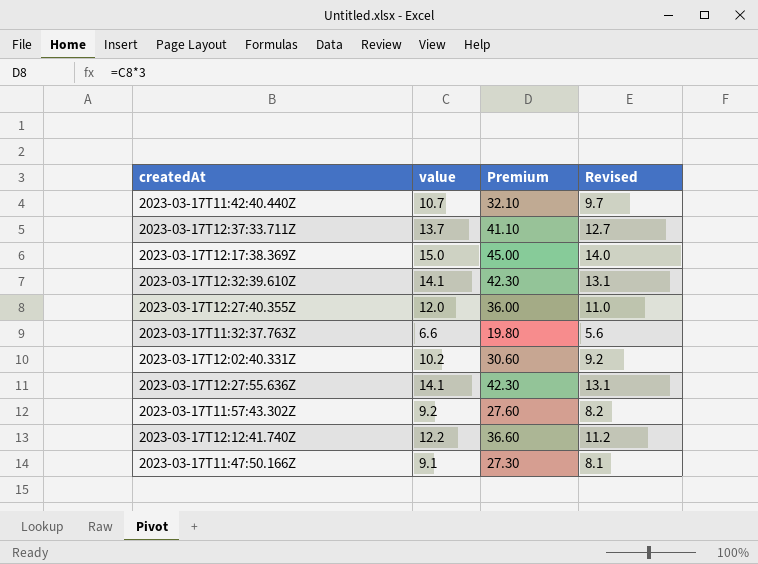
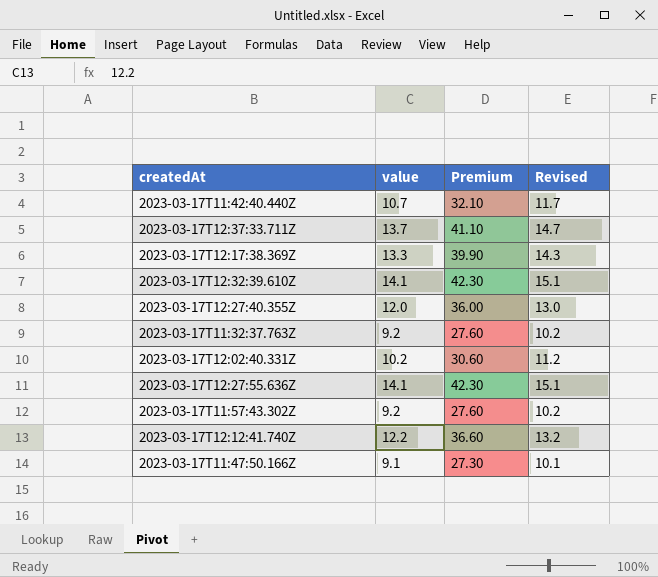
column Revised | formula: [value] - 1 -> [value] + 1
2023-03-17T12:17:38.369Z | value: 15.0 -> 13.3
2023-03-17T12:17:38.369Z | Premium: 45.00 -> 39.90
2023-03-17T11:32:37.763Z | value: 6.6 -> 9.2
2023-03-17T11:32:37.763Z | Premium: 19.80 -> 27.60

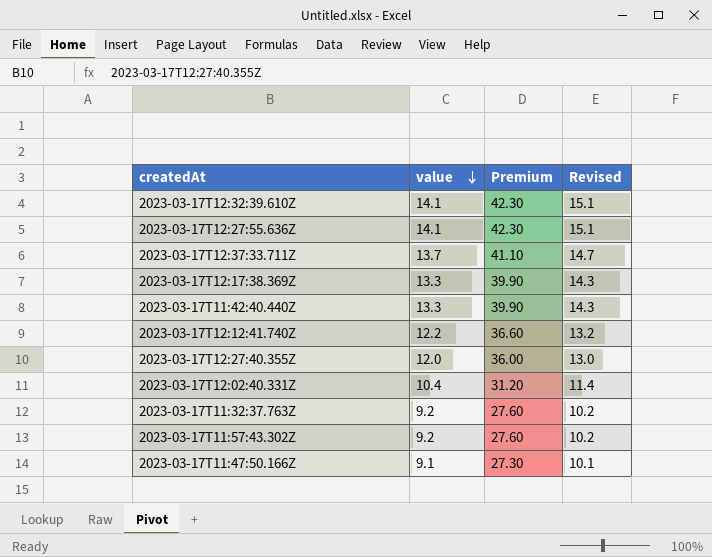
row order: none -> value descending
2023-03-17T11:42:40.440Z | value: 10.7 -> 13.3
2023-03-17T11:42:40.440Z | Premium: 32.10 -> 39.90
2023-03-17T11:42:40.440Z | Revised: 11.7 -> 14.3
2023-03-17T12:02:40.331Z | value: 10.2 -> 10.4
2023-03-17T12:02:40.331Z | Premium: 30.60 -> 31.20
2023-03-17T12:02:40.331Z | Revised: 11.2 -> 11.4

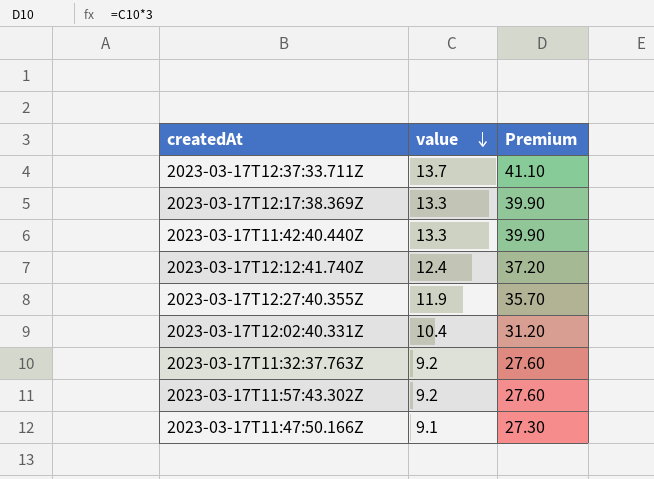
column Revised | formula: [value] + 1 -> none
row 2023-03-17T12:32:39.610Z: 14.1 | 42.30 | 15.1 -> none
row 2023-03-17T12:27:55.636Z: 14.1 | 42.30 | 15.1 -> none
2023-03-17T12:12:41.740Z | value: 12.2 -> 12.4
2023-03-17T12:12:41.740Z | Premium: 36.60 -> 37.20
2023-03-17T12:27:40.355Z | value: 12.0 -> 11.9
2023-03-17T12:27:40.355Z | Premium: 36.00 -> 35.70

